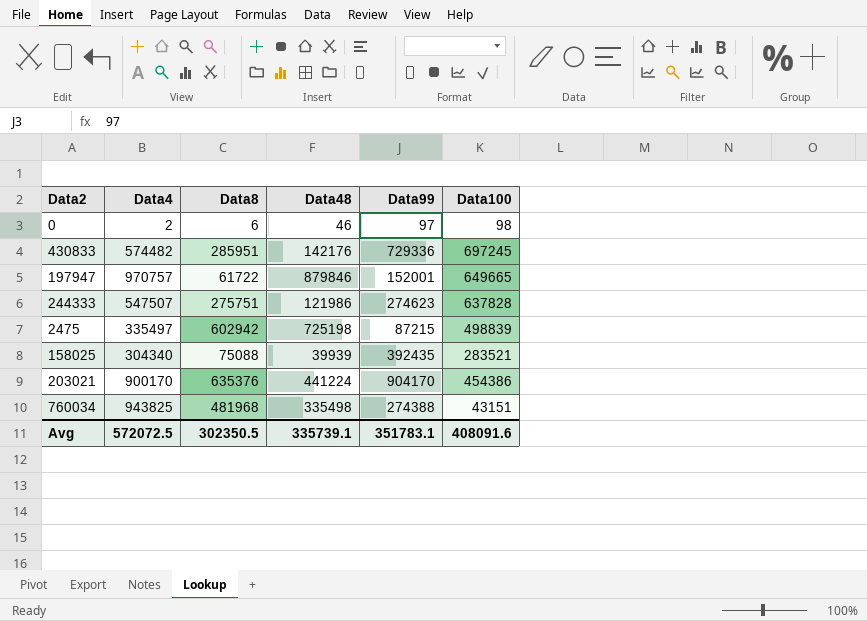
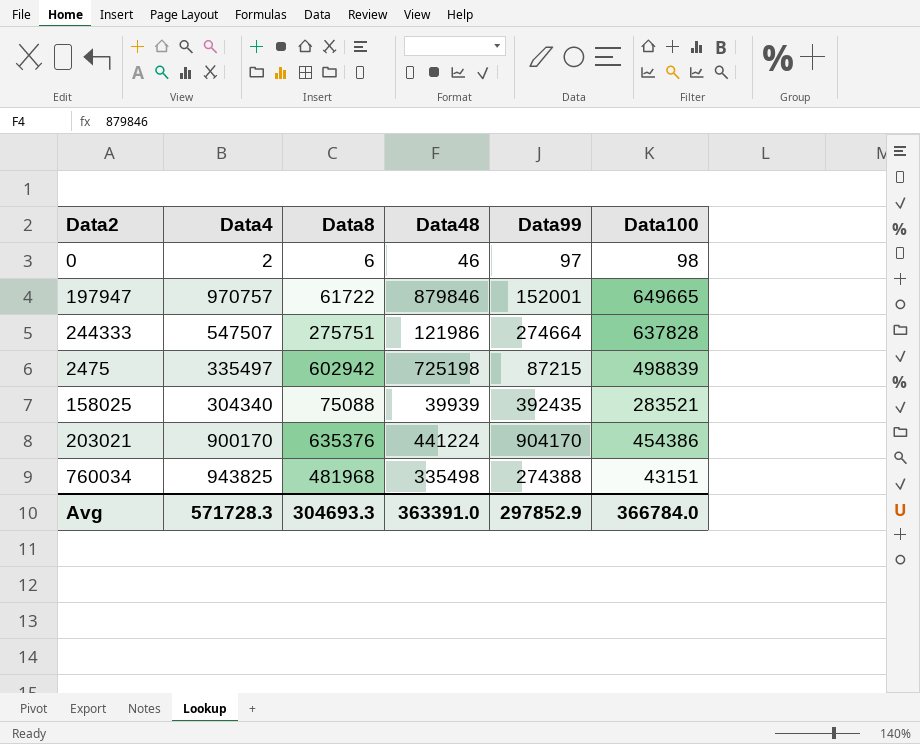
row 430833: 574482 | 285951 | 142176 | 729336 | 697245 -> none
244333 | Data99: 274623 -> 274664
Avg | Data4: 572072.5 -> 571728.3
Avg | Data8: 302350.5 -> 304693.3
Avg | Data48: 335739.1 -> 363391.0
Avg | Data99: 351783.1 -> 297852.9
Avg | Data100: 408091.6 -> 366784.0

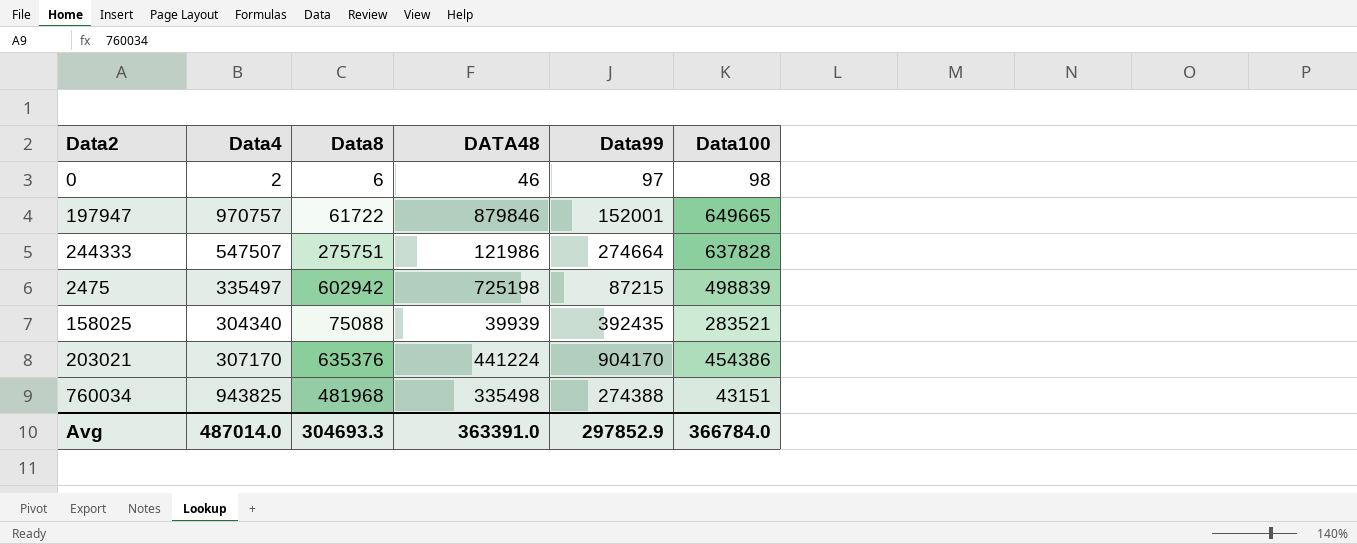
column name: Data48 -> DATA48
203021 | Data4: 900170 -> 307170
Avg | Data4: 571728.3 -> 487014.0

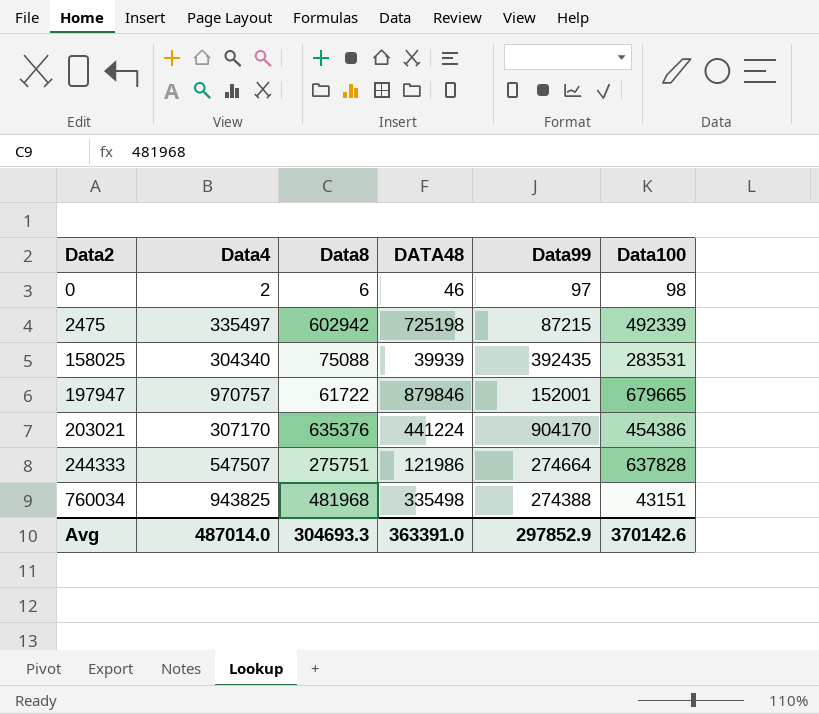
row order: none -> Data2 ascending
2475 | Data100: 498839 -> 492339
158025 | Data100: 283521 -> 283531
197947 | Data100: 649665 -> 679665
Avg | Data100: 366784.0 -> 370142.6

